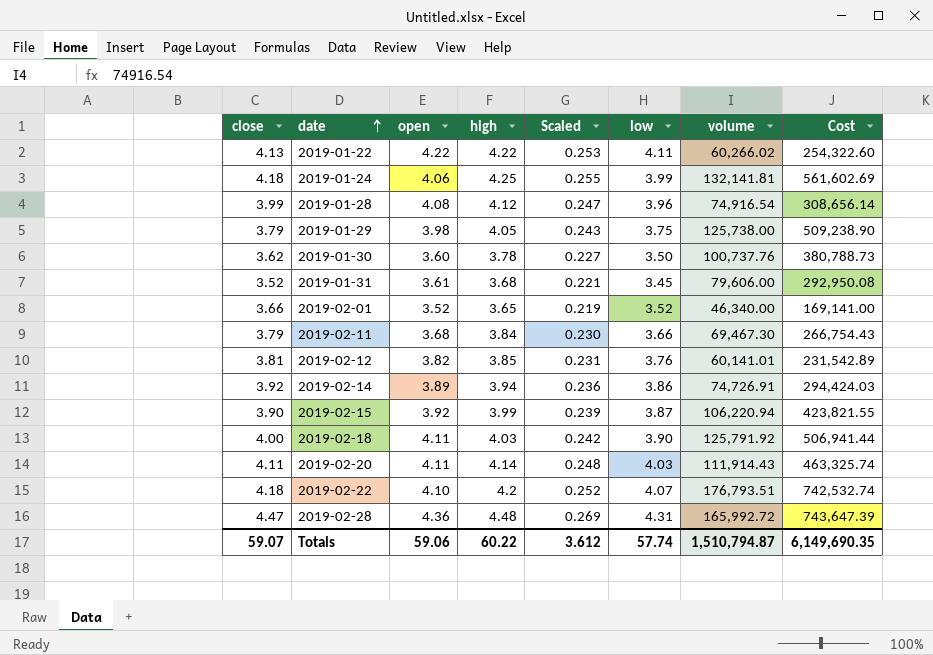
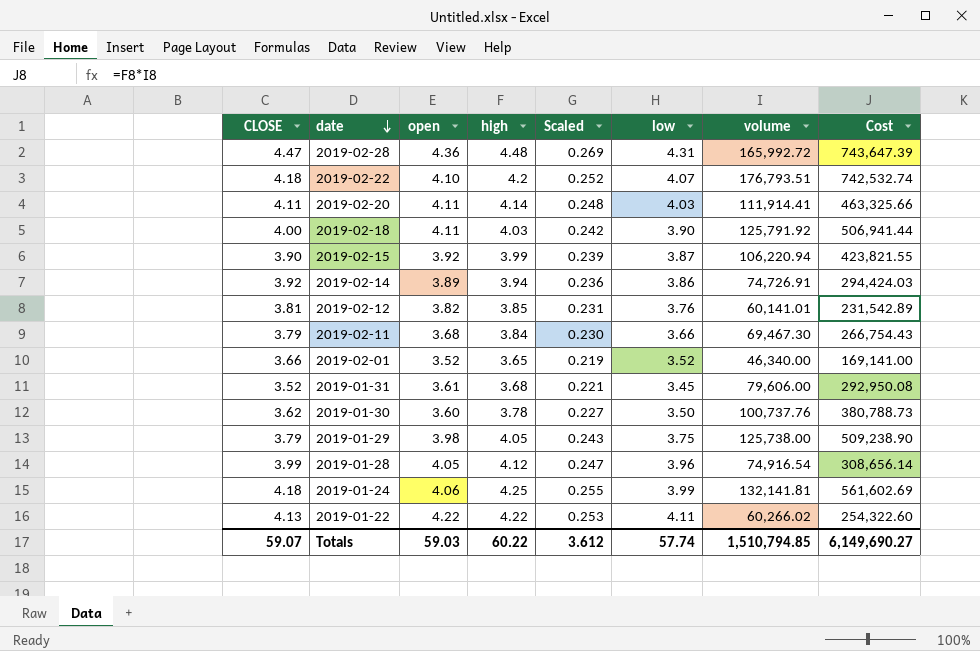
row order: date ascending -> date descending
column name: close -> CLOSE
2019-02-20 | volume: 111,914.43 -> 111,914.41
2019-02-20 | Cost: 463,325.74 -> 463,325.66
2019-01-28 | open: 4.08 -> 4.05
Totals | open: 59.06 -> 59.03
Totals | volume: 1,510,794.87 -> 1,510,794.85
Totals | Cost: 6,149,690.35 -> 6,149,690.27

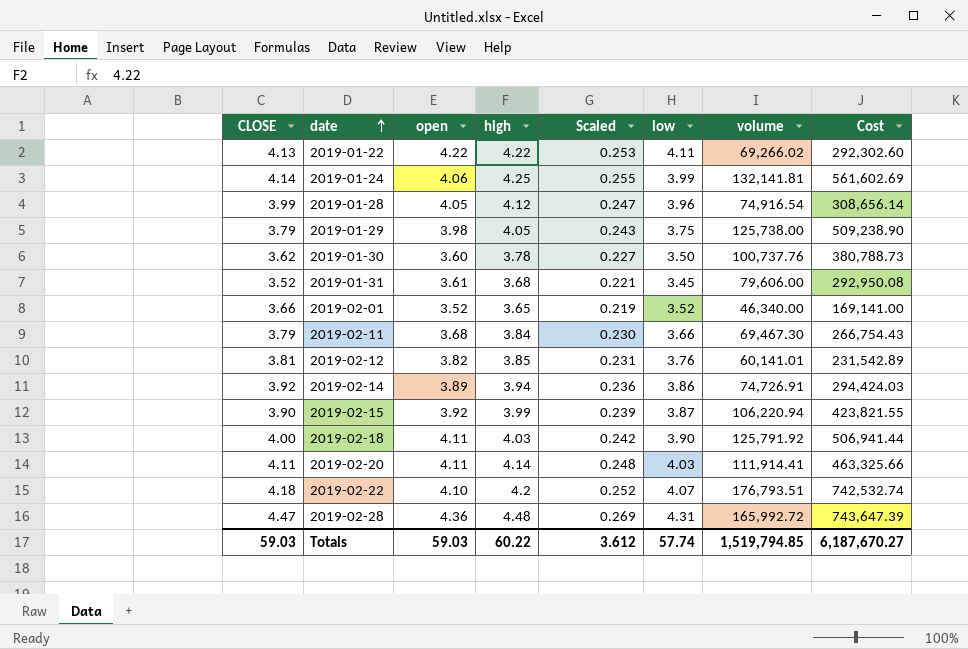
row order: date descending -> date ascending
2019-01-22 | volume: 60,266.02 -> 69,266.02
2019-01-22 | Cost: 254,322.60 -> 292,302.60
2019-01-24 | CLOSE: 4.18 -> 4.14
Totals | CLOSE: 59.07 -> 59.03
Totals | volume: 1,510,794.85 -> 1,519,794.85
Totals | Cost: 6,149,690.27 -> 6,187,670.27

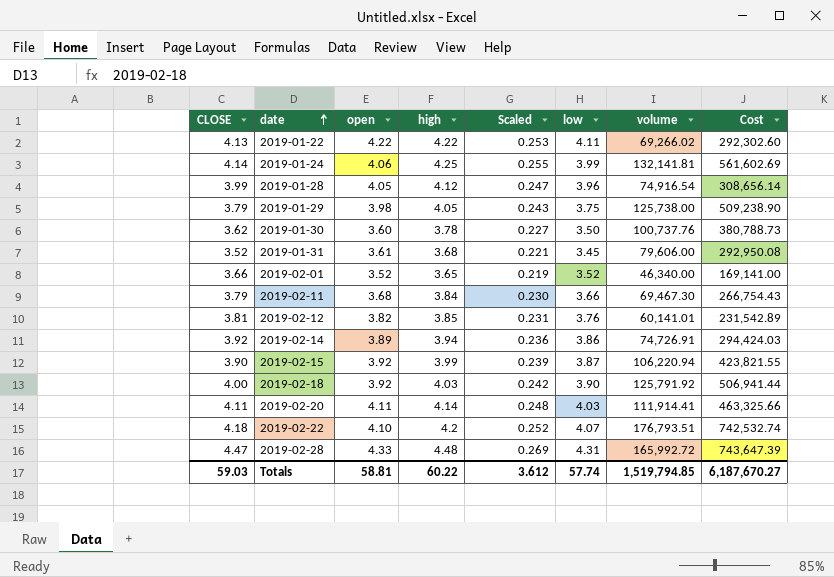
2019-02-18 | open: 4.11 -> 3.92
2019-02-28 | open: 4.36 -> 4.33
Totals | open: 59.03 -> 58.81

